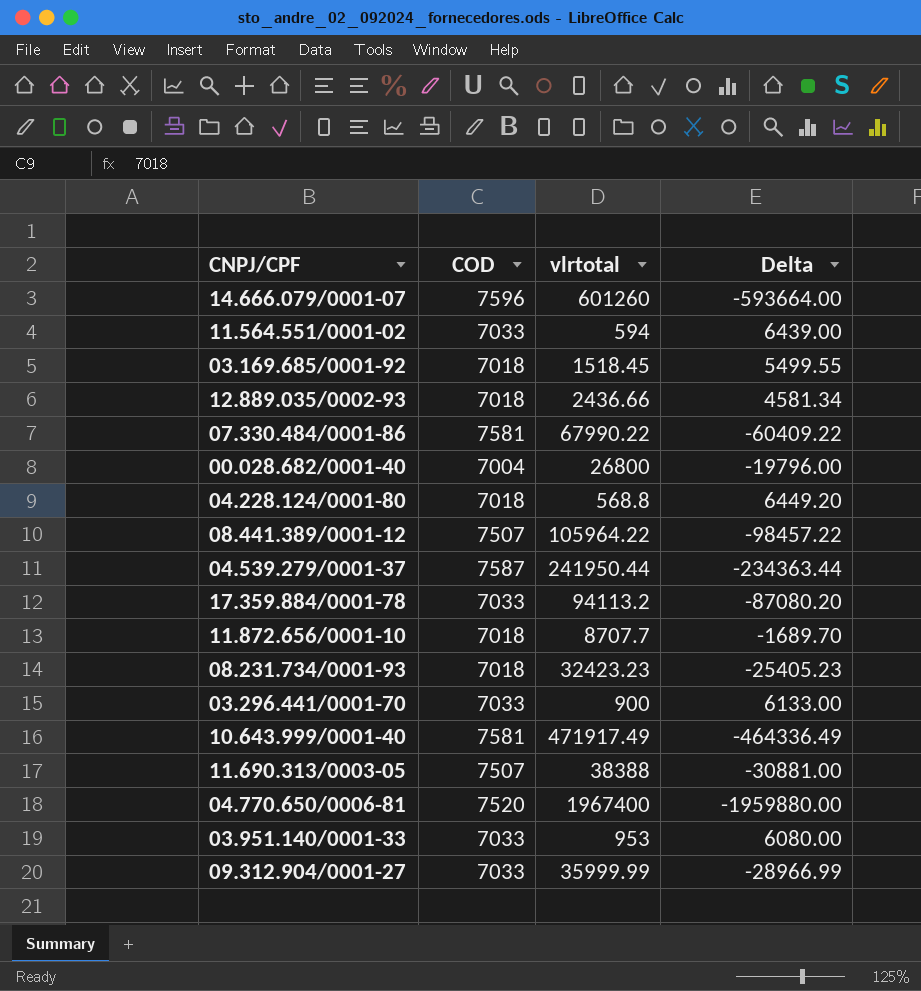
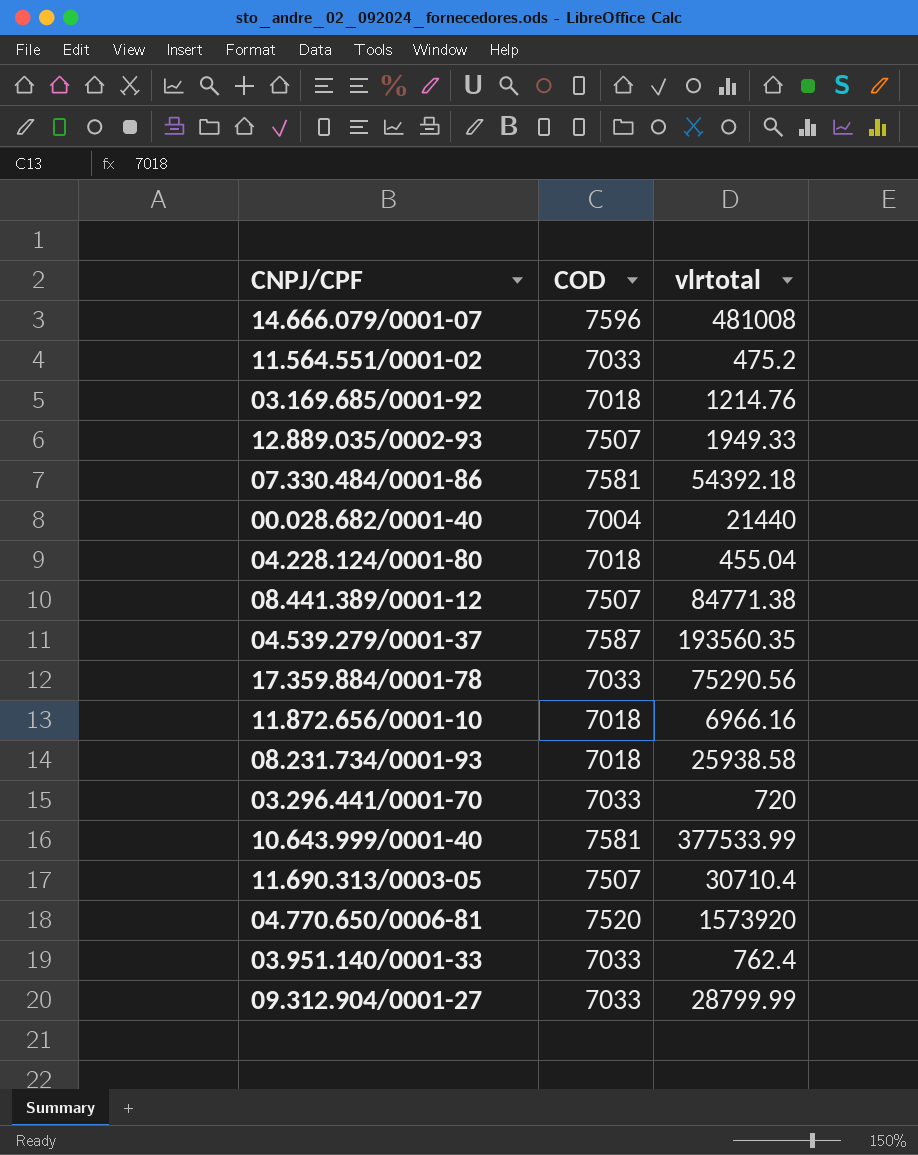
column Delta | formula: [COD] - [vlrtotal] -> none
14.666.079/0001-07 | vlrtotal: 601260 -> 481008
11.564.551/0001-02 | vlrtotal: 594 -> 475.2
03.169.685/0001-92 | vlrtotal: 1518.45 -> 1214.76
12.889.035/0002-93 | COD: 7018 -> 7507
12.889.035/0002-93 | vlrtotal: 2436.66 -> 1949.33
07.330.484/0001-86 | vlrtotal: 67990.22 -> 54392.18
00.028.682/0001-40 | vlrtotal: 26800 -> 21440
04.228.124/0001-80 | vlrtotal: 568.8 -> 455.04
08.441.389/0001-12 | vlrtotal: 105964.22 -> 84771.38
04.539.279/0001-37 | vlrtotal: 241950.44 -> 193560.35
17.359.884/0001-78 | vlrtotal: 94113.2 -> 75290.56
11.872.656/0001-10 | vlrtotal: 8707.7 -> 6966.16
08.231.734/0001-93 | vlrtotal: 32423.23 -> 25938.58
03.296.441/0001-70 | vlrtotal: 900 -> 720
10.643.999/0001-40 | vlrtotal: 471917.49 -> 377533.99
11.690.313/0003-05 | vlrtotal: 38388 -> 30710.4
04.770.650/0006-81 | vlrtotal: 1967400 -> 1573920
03.951.140/0001-33 | vlrtotal: 953 -> 762.4
09.312.904/0001-27 | vlrtotal: 35999.99 -> 28799.99

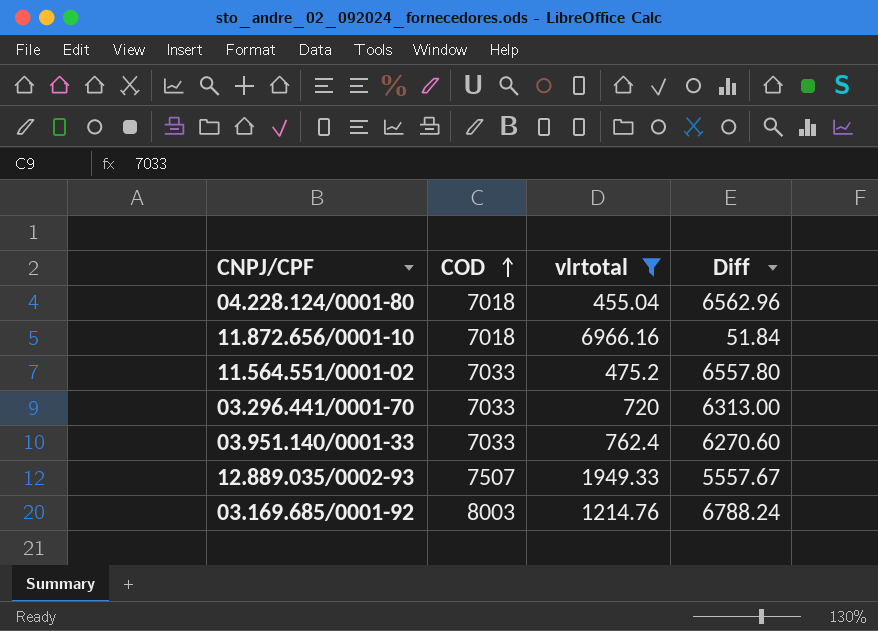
filter: none -> vlrtotal <= 6966.16
row order: none -> COD ascending
column Diff | formula: none -> [COD] - [vlrtotal]
03.169.685/0001-92 | COD: 7018 -> 8003

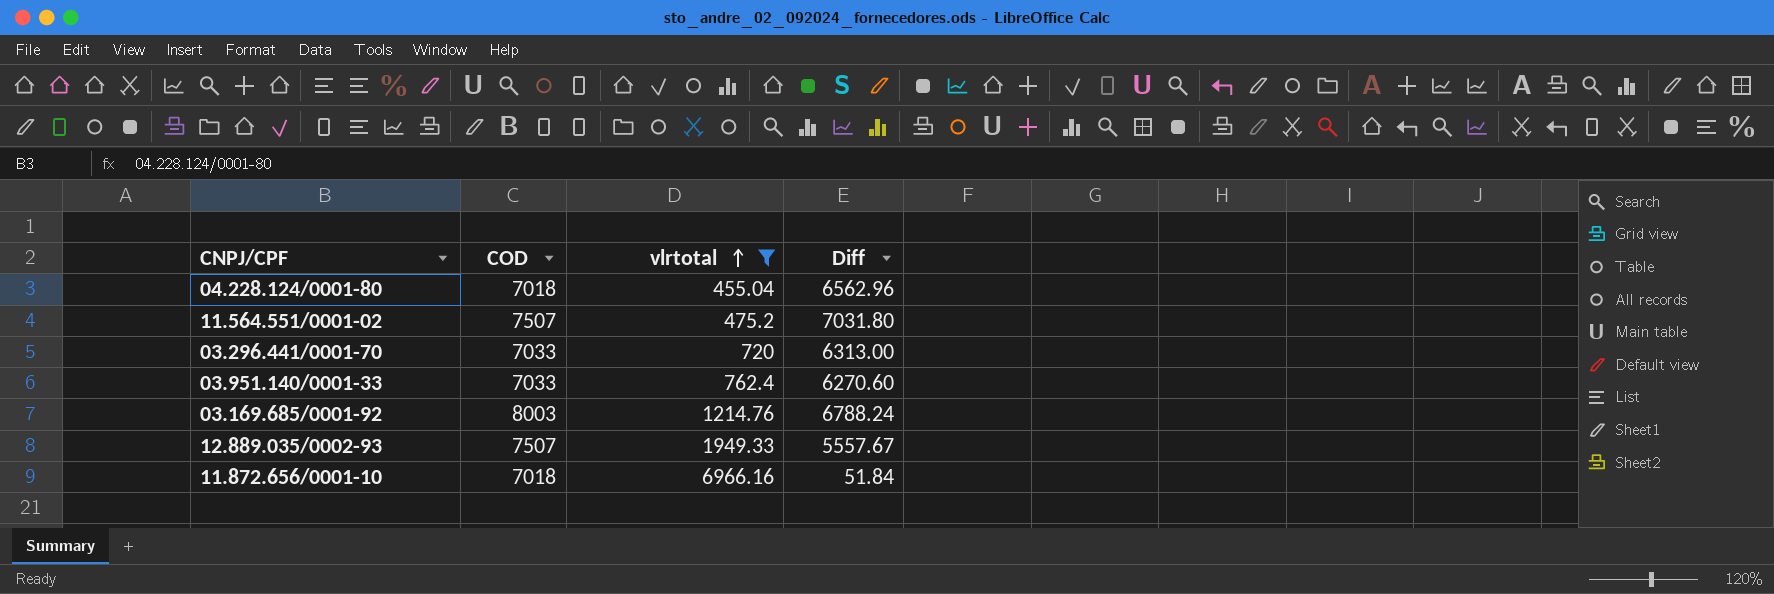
row order: COD ascending -> vlrtotal ascending
11.564.551/0001-02 | COD: 7033 -> 7507
11.564.551/0001-02 | Diff: 6557.80 -> 7031.80

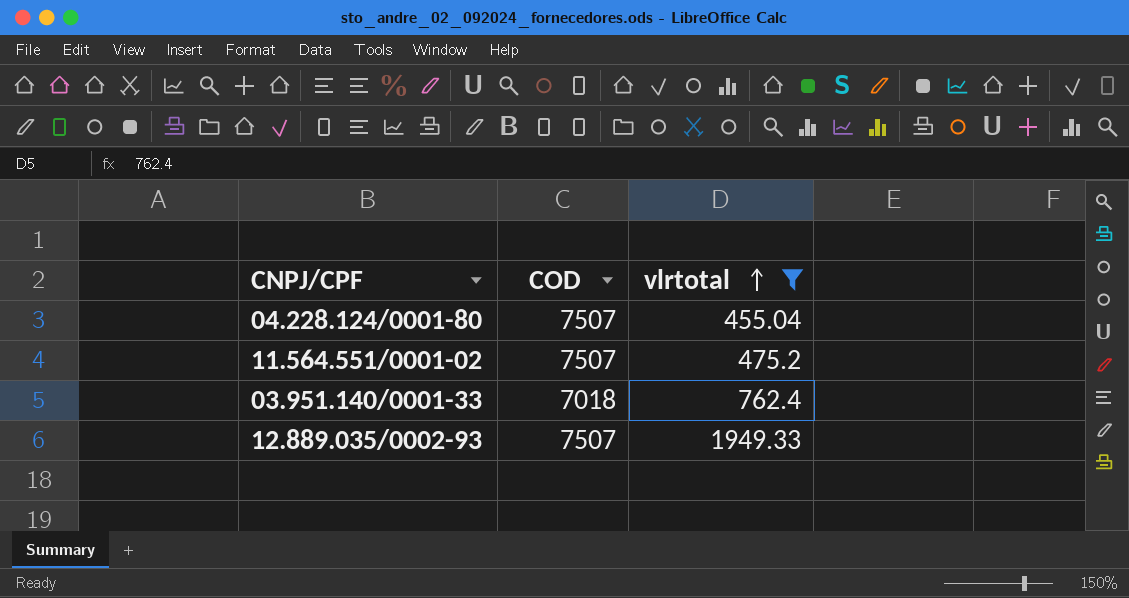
column Diff | formula: [COD] - [vlrtotal] -> none
row 03.296.441/0001-70: 7033 | 720 | 6313.00 -> none
row 03.169.685/0001-92: 8003 | 1214.76 | 6788.24 -> none
row 11.872.656/0001-10: 7018 | 6966.16 | 51.84 -> none
04.228.124/0001-80 | COD: 7018 -> 7507
03.951.140/0001-33 | COD: 7033 -> 7018

